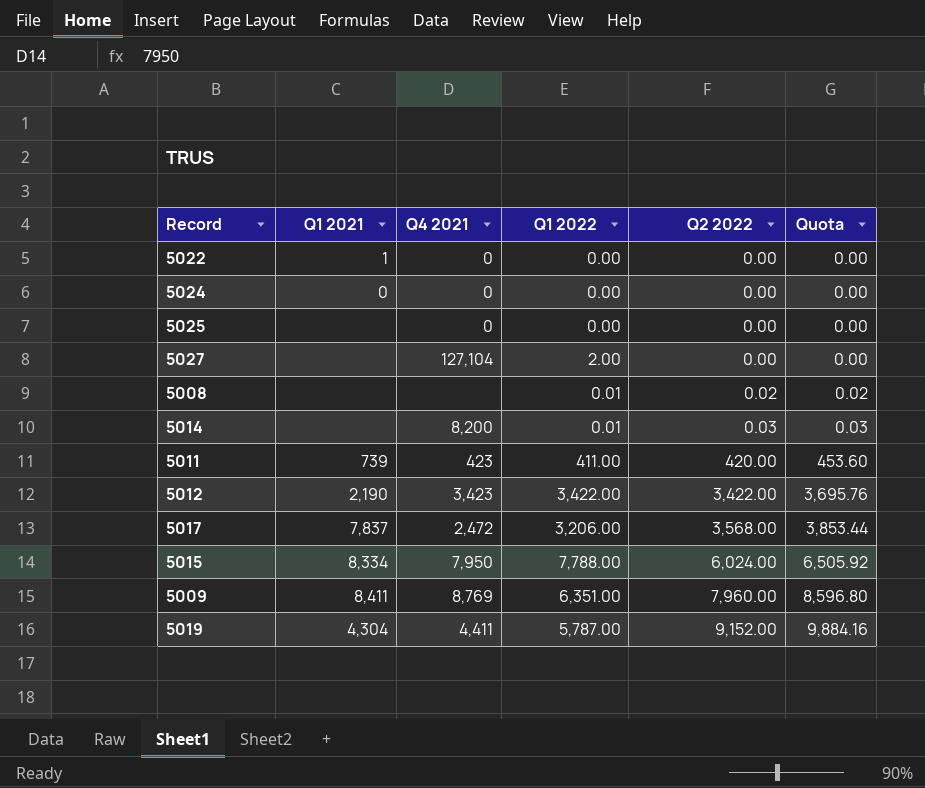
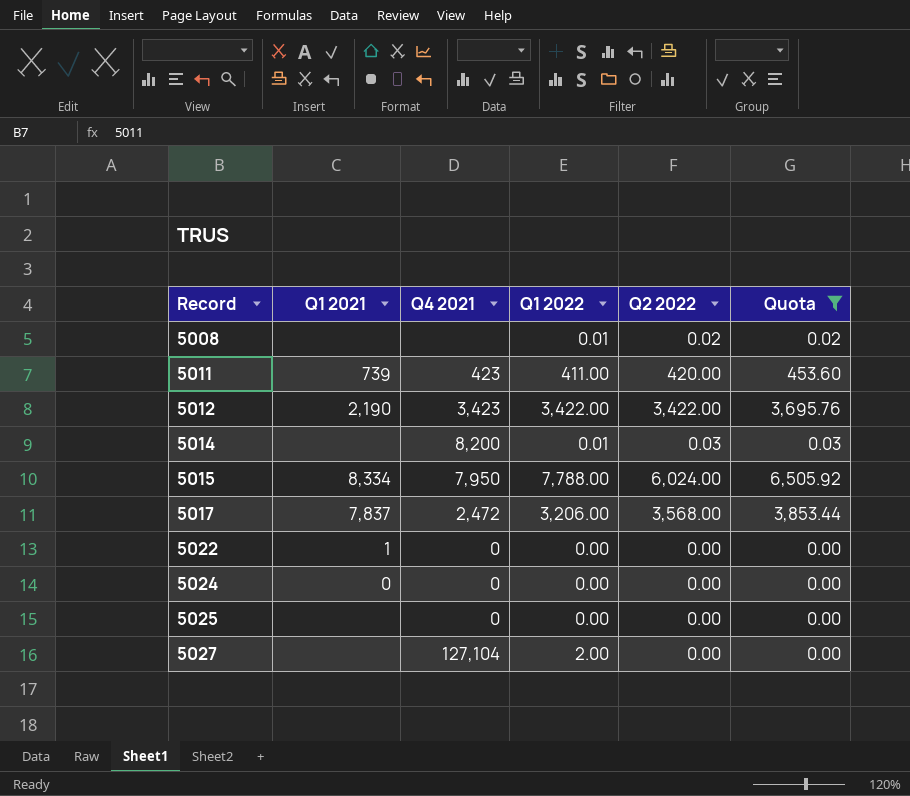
filter: none -> Quota <= 6,505.92
row order: Q2 2022 ascending -> Record ascending

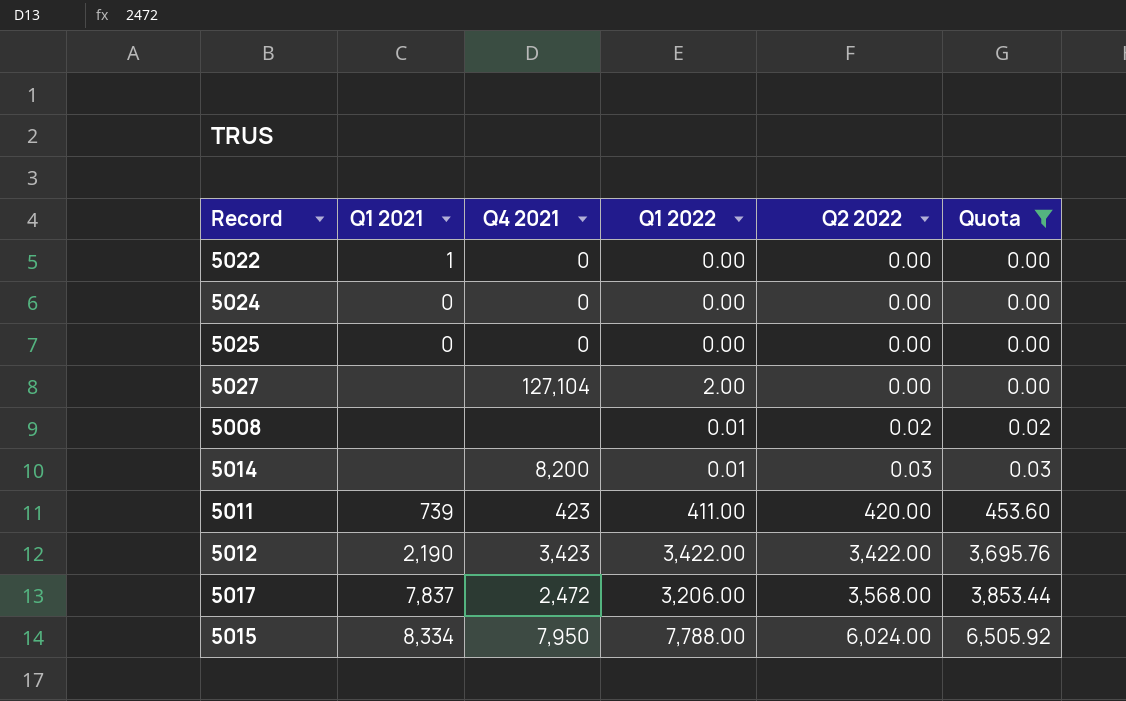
row order: Record ascending -> Q2 2022 ascending
5025 | Q1 2021: none -> 0

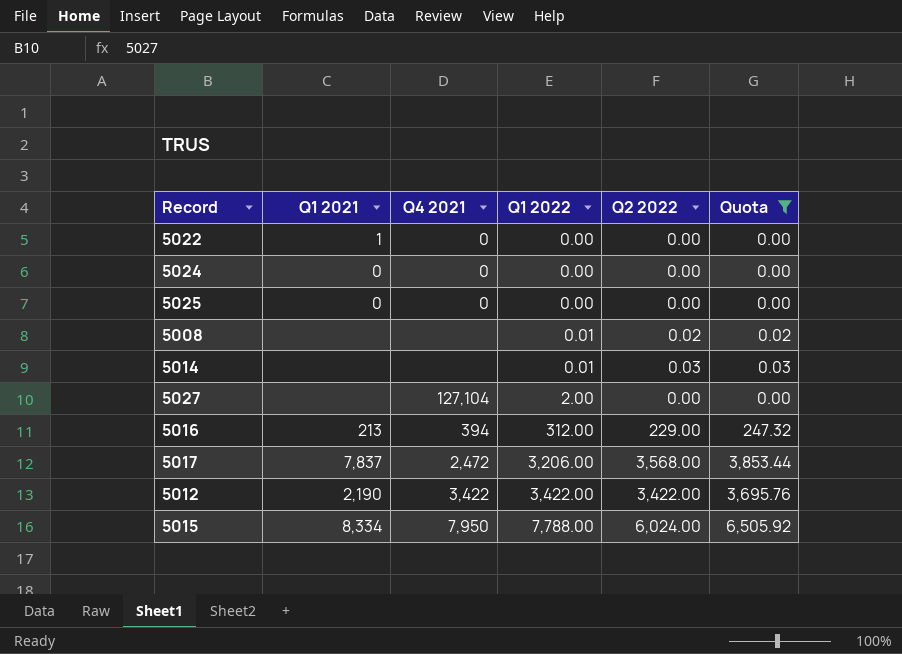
row order: Q2 2022 ascending -> Q1 2022 ascending
row 5011: 739 | 423 | 411.00 | 420.00 | 453.60 -> none
5014 | Q4 2021: 8,200 -> none
row 5016: none -> 213 | 394 | 312.00 | 229.00 | 247.32
5012 | Q4 2021: 3,423 -> 3,422

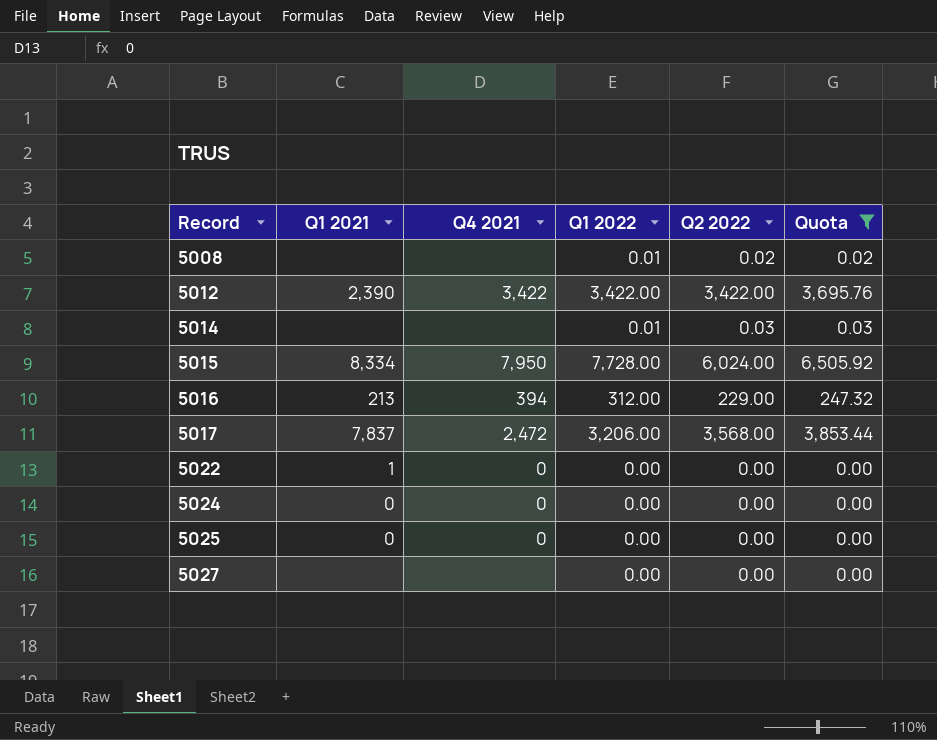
row order: Q1 2022 ascending -> Record ascending
5012 | Q1 2021: 2,190 -> 2,390
5015 | Q1 2022: 7,788.00 -> 7,728.00
5027 | Q4 2021: 127,104 -> none
5027 | Q1 2022: 2.00 -> 0.00

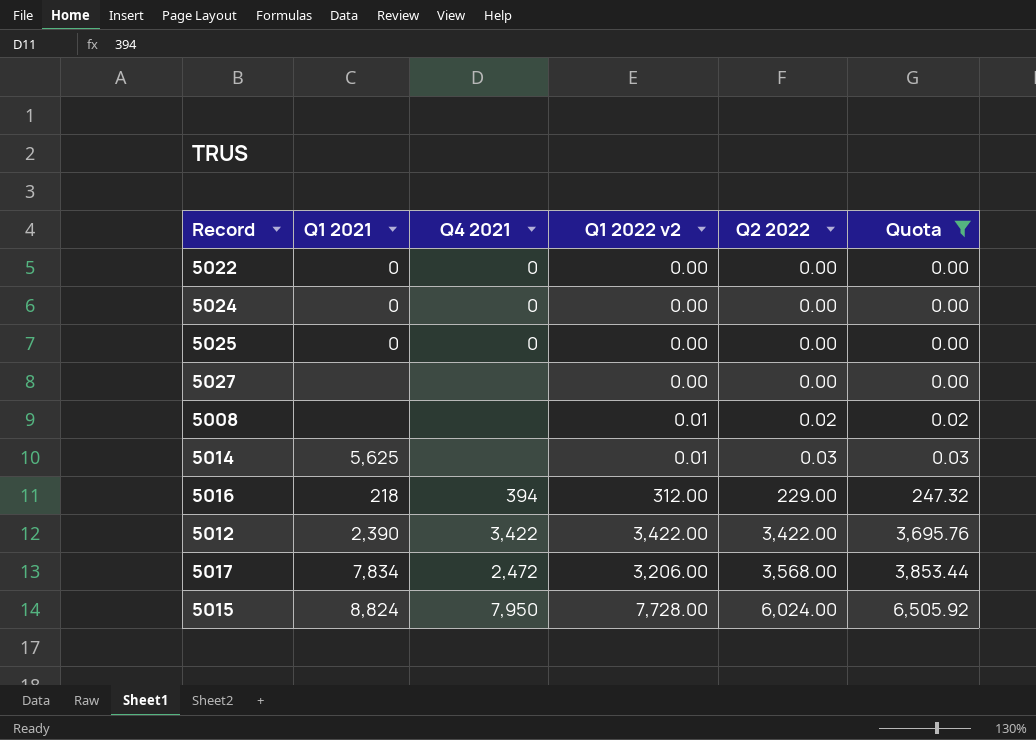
row order: Record ascending -> Q2 2022 ascending
column name: Q1 2022 -> Q1 2022 v2
5022 | Q1 2021: 1 -> 0
5014 | Q1 2021: none -> 5,625
5016 | Q1 2021: 213 -> 218
5017 | Q1 2021: 7,837 -> 7,834
5015 | Q1 2021: 8,334 -> 8,824

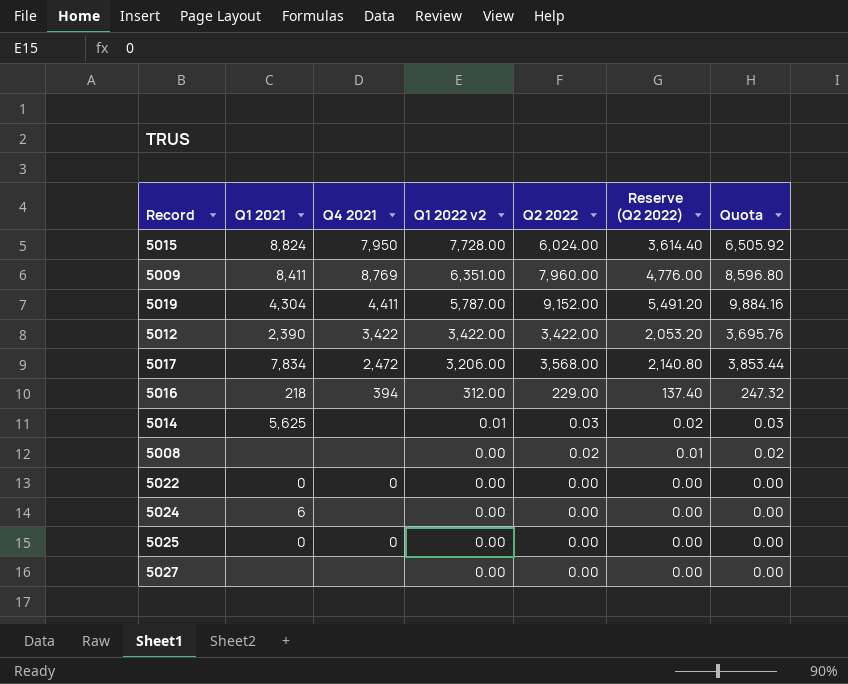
filter: Quota <= 6,505.92 -> none
row order: Q2 2022 ascending -> Q1 2022 v2 descending
column Reserve (Q2 2022) | formula: none -> [Q2 2022] * 0.6
5008 | Q1 2022 v2: 0.01 -> 0.00
5024 | Q1 2021: 0 -> 6
5024 | Q4 2021: 0 -> none

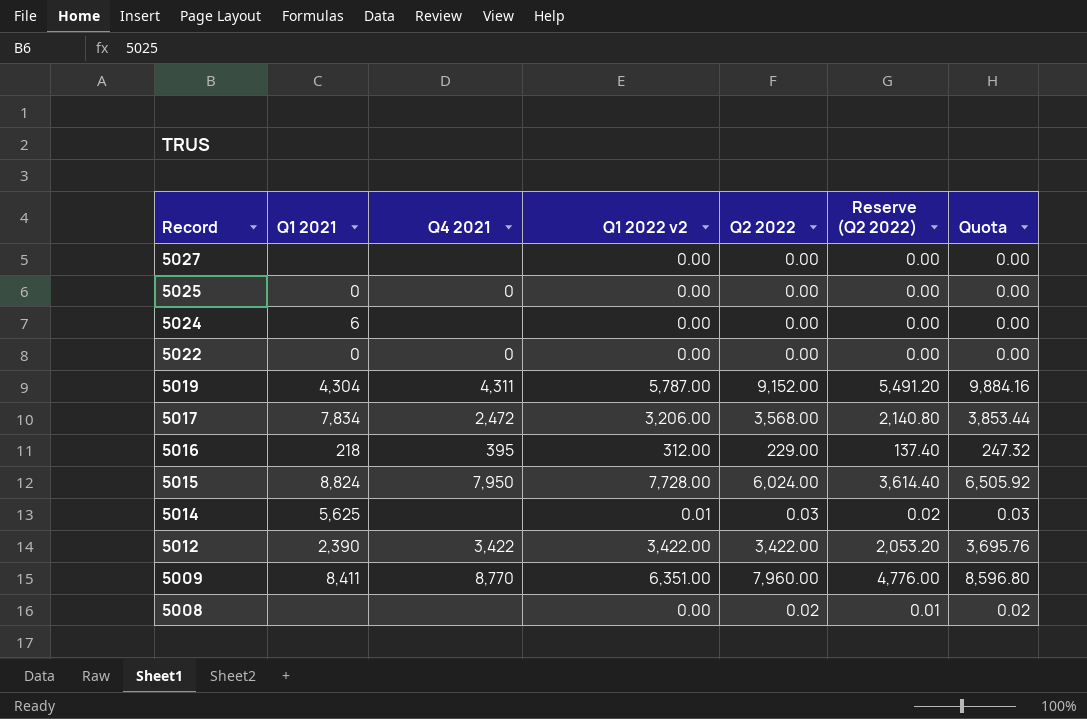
row order: Q1 2022 v2 descending -> Record descending
5019 | Q4 2021: 4,411 -> 4,311
5016 | Q4 2021: 394 -> 395
5009 | Q4 2021: 8,769 -> 8,770

